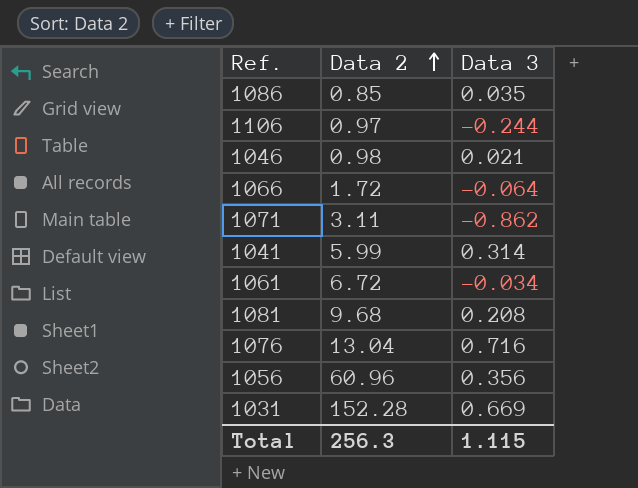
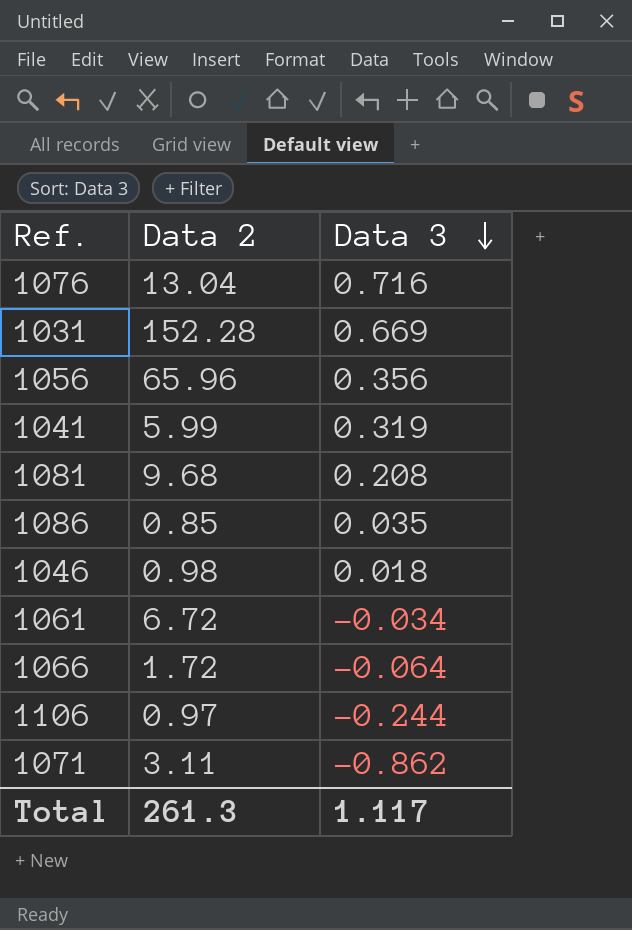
row order: Data 2 ascending -> Data 3 descending
1056 | Data 2: 60.96 -> 65.96
1041 | Data 3: 0.314 -> 0.319
1046 | Data 3: 0.021 -> 0.018
Total | Data 2: 256.3 -> 261.3
Total | Data 3: 1.115 -> 1.117

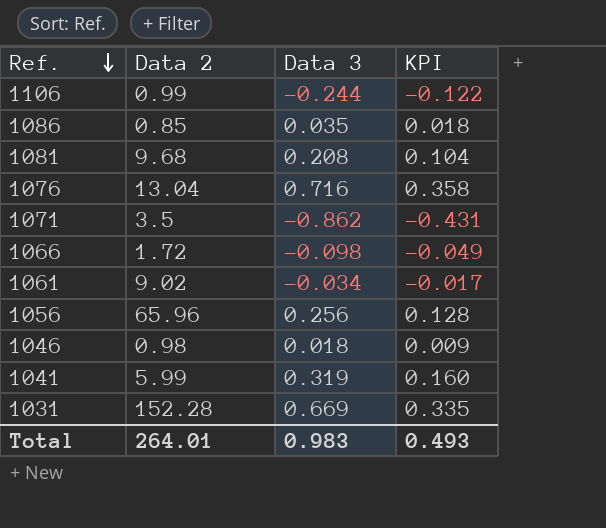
row order: Data 3 descending -> Ref. descending
column KPI | formula: none -> [Data 3] * 0.5
1106 | Data 2: 0.97 -> 0.99
1071 | Data 2: 3.11 -> 3.5
1066 | Data 3: -0.064 -> -0.098
1061 | Data 2: 6.72 -> 9.02
1056 | Data 3: 0.356 -> 0.256
Total | Data 2: 261.3 -> 264.01
Total | Data 3: 1.117 -> 0.983

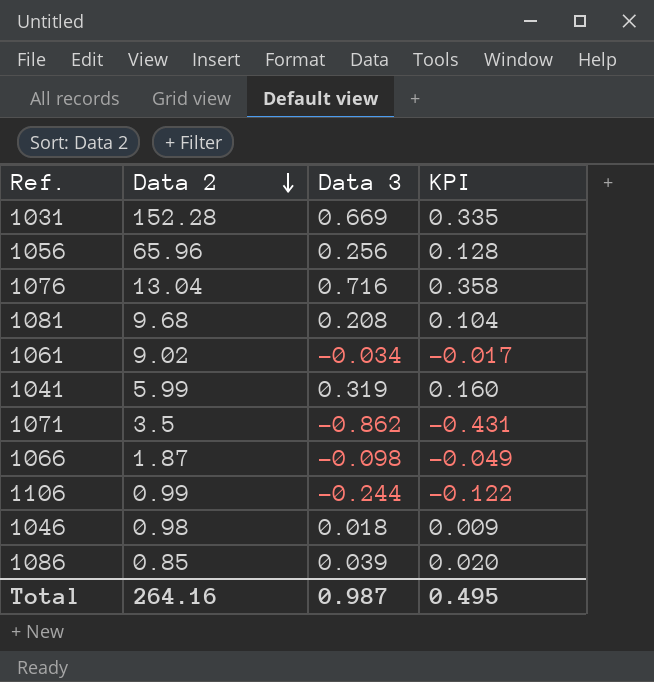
row order: Ref. descending -> Data 2 descending
1066 | Data 2: 1.72 -> 1.87
1086 | Data 3: 0.035 -> 0.039
1086 | KPI: 0.018 -> 0.020
Total | Data 2: 264.01 -> 264.16
Total | Data 3: 0.983 -> 0.987
Total | KPI: 0.493 -> 0.495

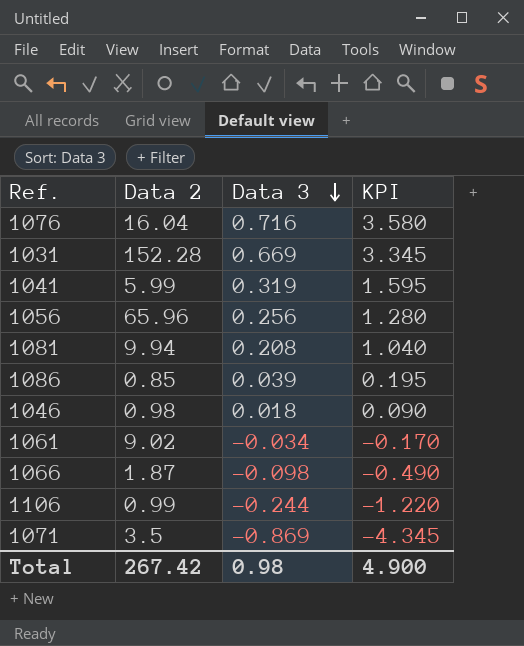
row order: Data 2 descending -> Data 3 descending
column KPI | formula: [Data 3] * 0.5 -> [Data 3] * 5
1076 | Data 2: 13.04 -> 16.04
1081 | Data 2: 9.68 -> 9.94
1071 | Data 3: -0.862 -> -0.869
Total | Data 2: 264.16 -> 267.42
Total | Data 3: 0.987 -> 0.98
Total | KPI: 0.495 -> 4.900

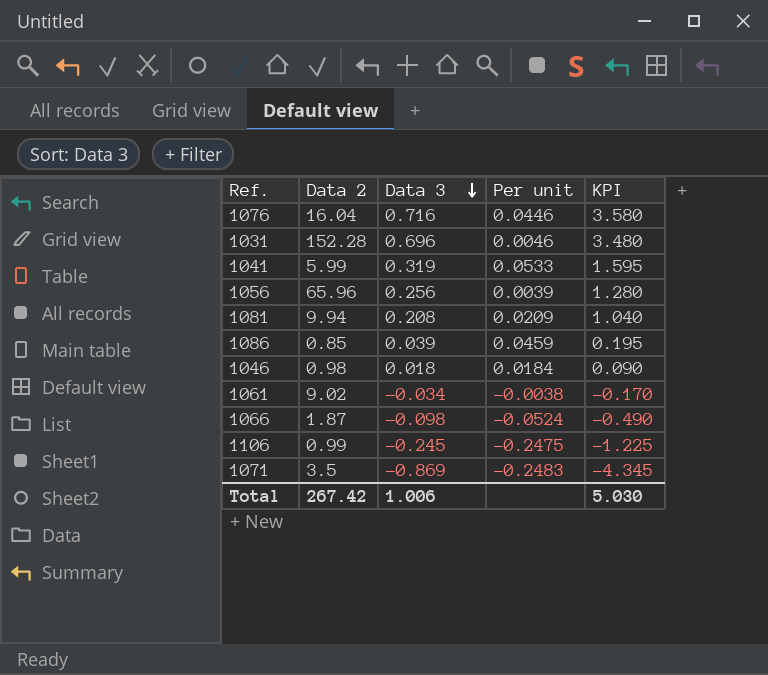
column Per unit | formula: none -> [Data 3] / [Data 2]
1031 | Data 3: 0.669 -> 0.696
1031 | KPI: 3.345 -> 3.480
1106 | Data 3: -0.244 -> -0.245
1106 | KPI: -1.220 -> -1.225
Total | Data 3: 0.98 -> 1.006
Total | KPI: 4.900 -> 5.030

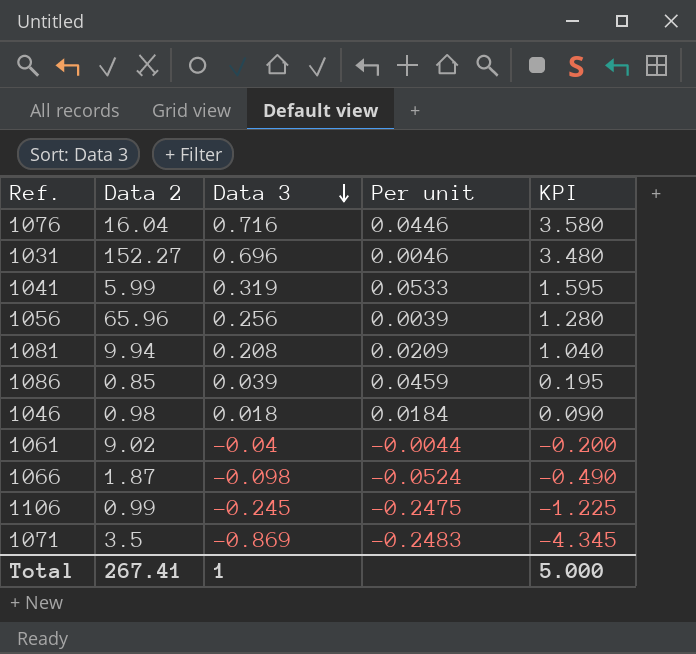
1031 | Data 2: 152.28 -> 152.27
1061 | Data 3: -0.034 -> -0.04
1061 | Per unit: -0.0038 -> -0.0044
1061 | KPI: -0.170 -> -0.200
Total | Data 2: 267.42 -> 267.41
Total | Data 3: 1.006 -> 1
Total | KPI: 5.030 -> 5.000

